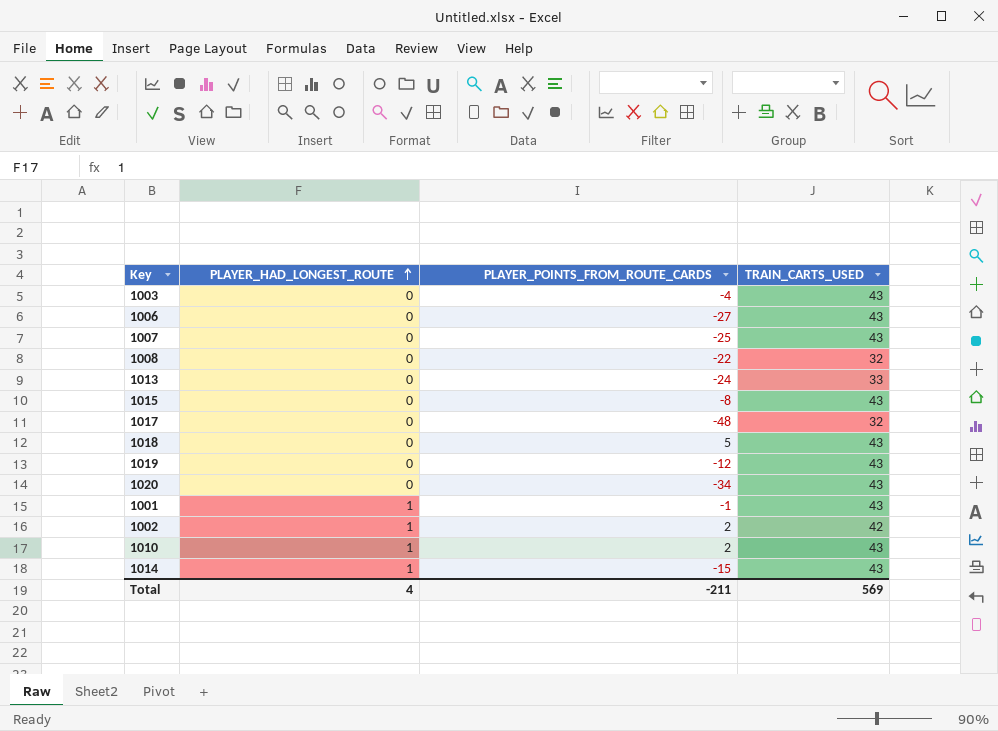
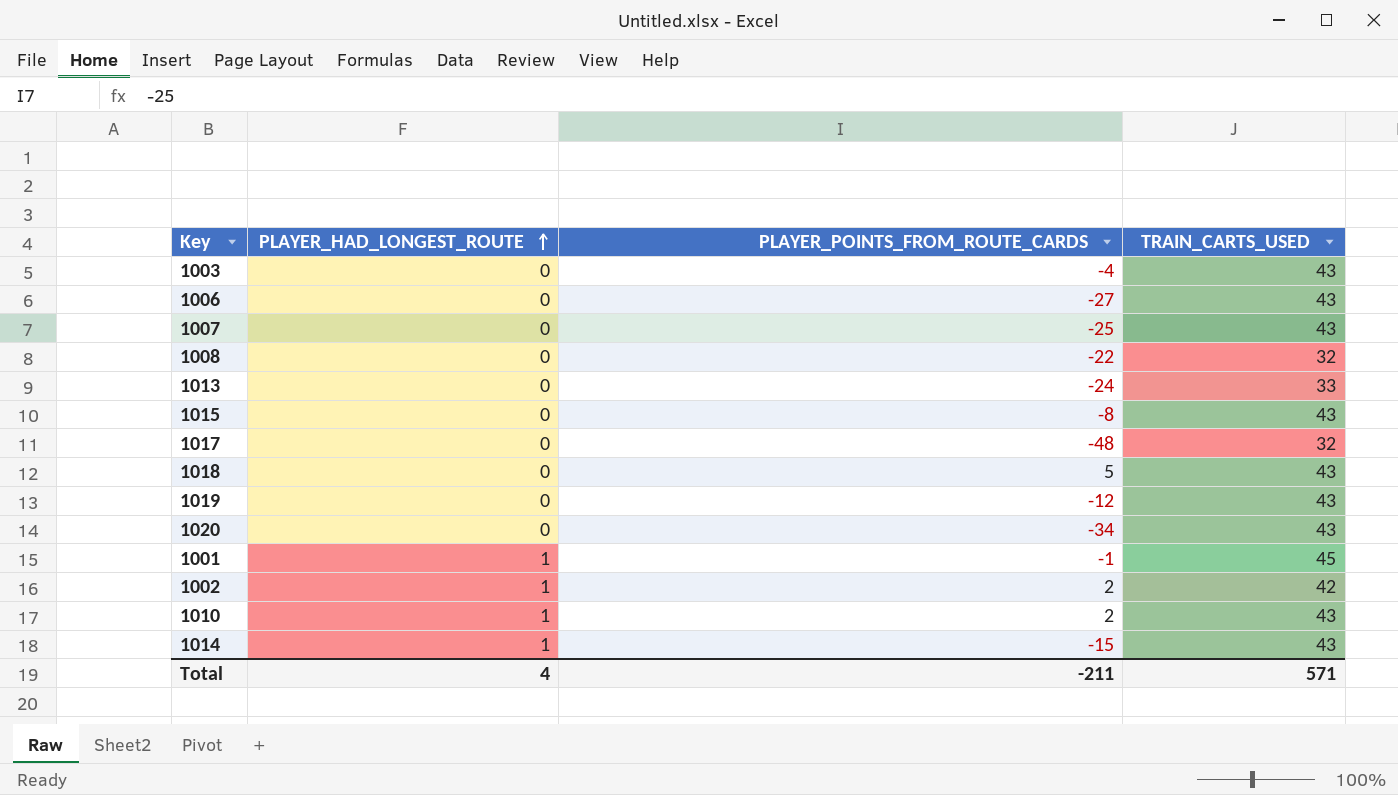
1001 | TRAIN_CARTS_USED: 43 -> 45
Total | TRAIN_CARTS_USED: 569 -> 571

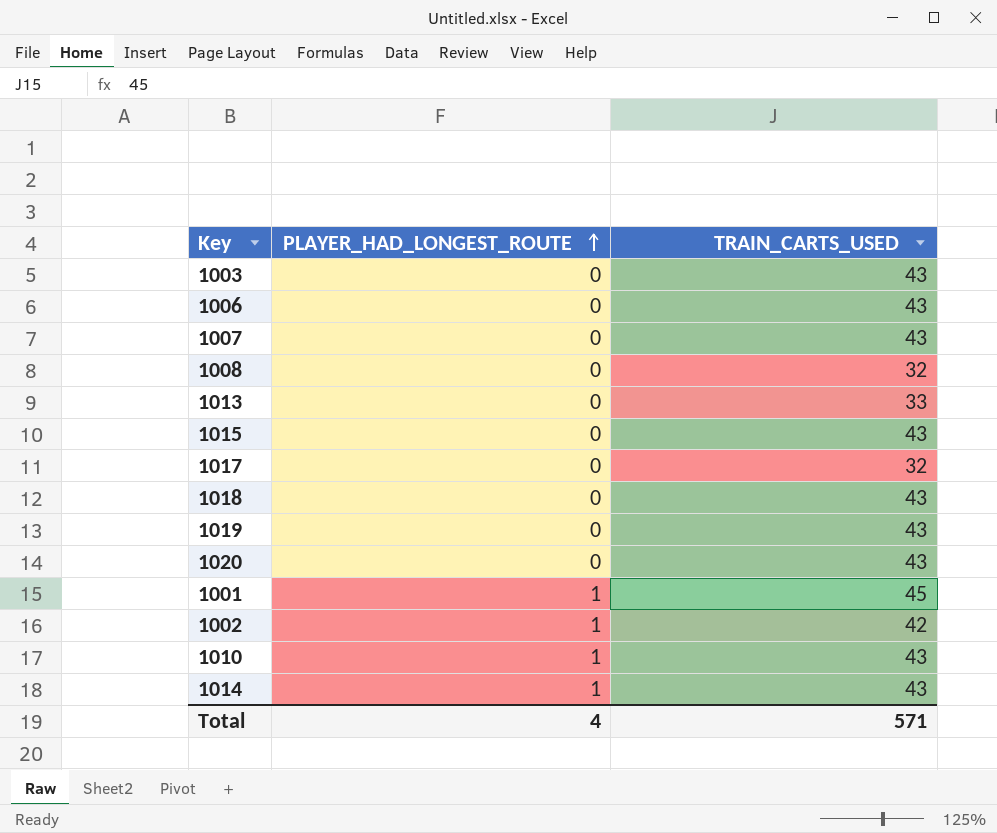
column PLAYER_POINTS_FROM_ROUTE_CARDS | position: 3 -> none

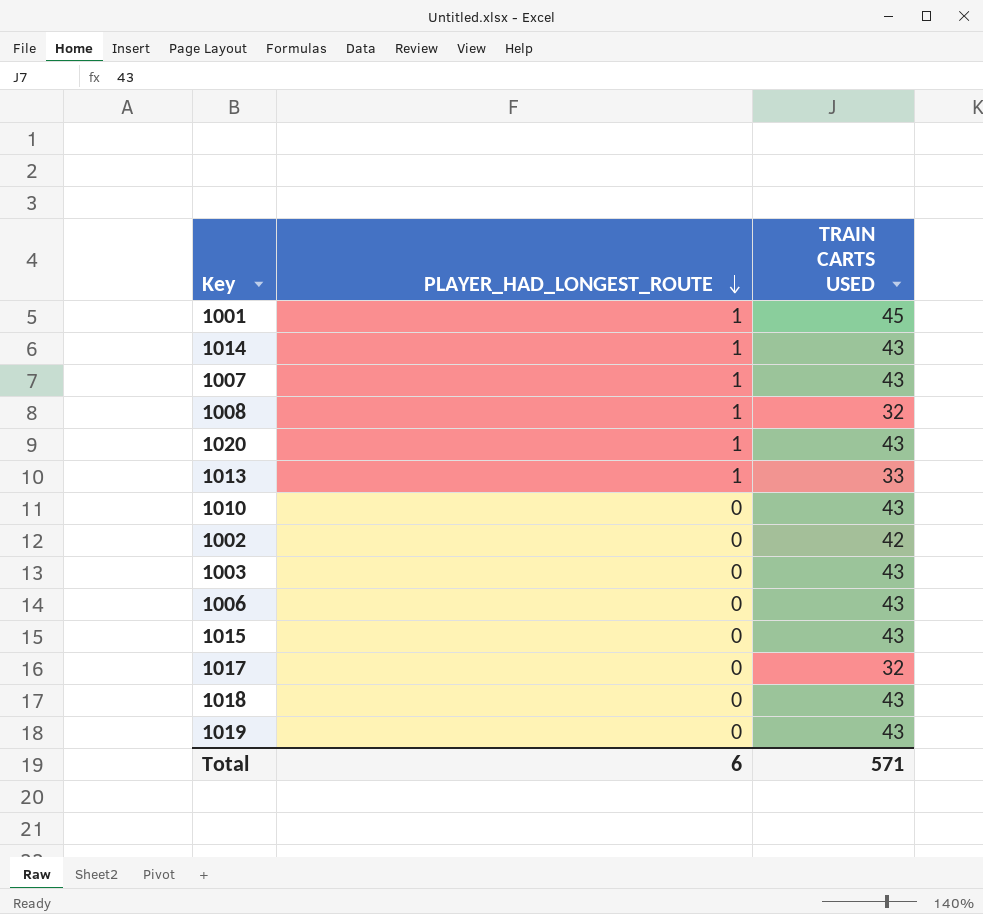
row order: PLAYER_HAD_LONGEST_ROUTE ascending -> PLAYER_HAD_LONGEST_ROUTE descending
column name: TRAIN_CARTS_USED -> TRAIN CARTS USED
1007 | PLAYER_HAD_LONGEST_ROUTE: 0 -> 1
1008 | PLAYER_HAD_LONGEST_ROUTE: 0 -> 1
1020 | PLAYER_HAD_LONGEST_ROUTE: 0 -> 1
1013 | PLAYER_HAD_LONGEST_ROUTE: 0 -> 1
1010 | PLAYER_HAD_LONGEST_ROUTE: 1 -> 0
1002 | PLAYER_HAD_LONGEST_ROUTE: 1 -> 0
Total | PLAYER_HAD_LONGEST_ROUTE: 4 -> 6

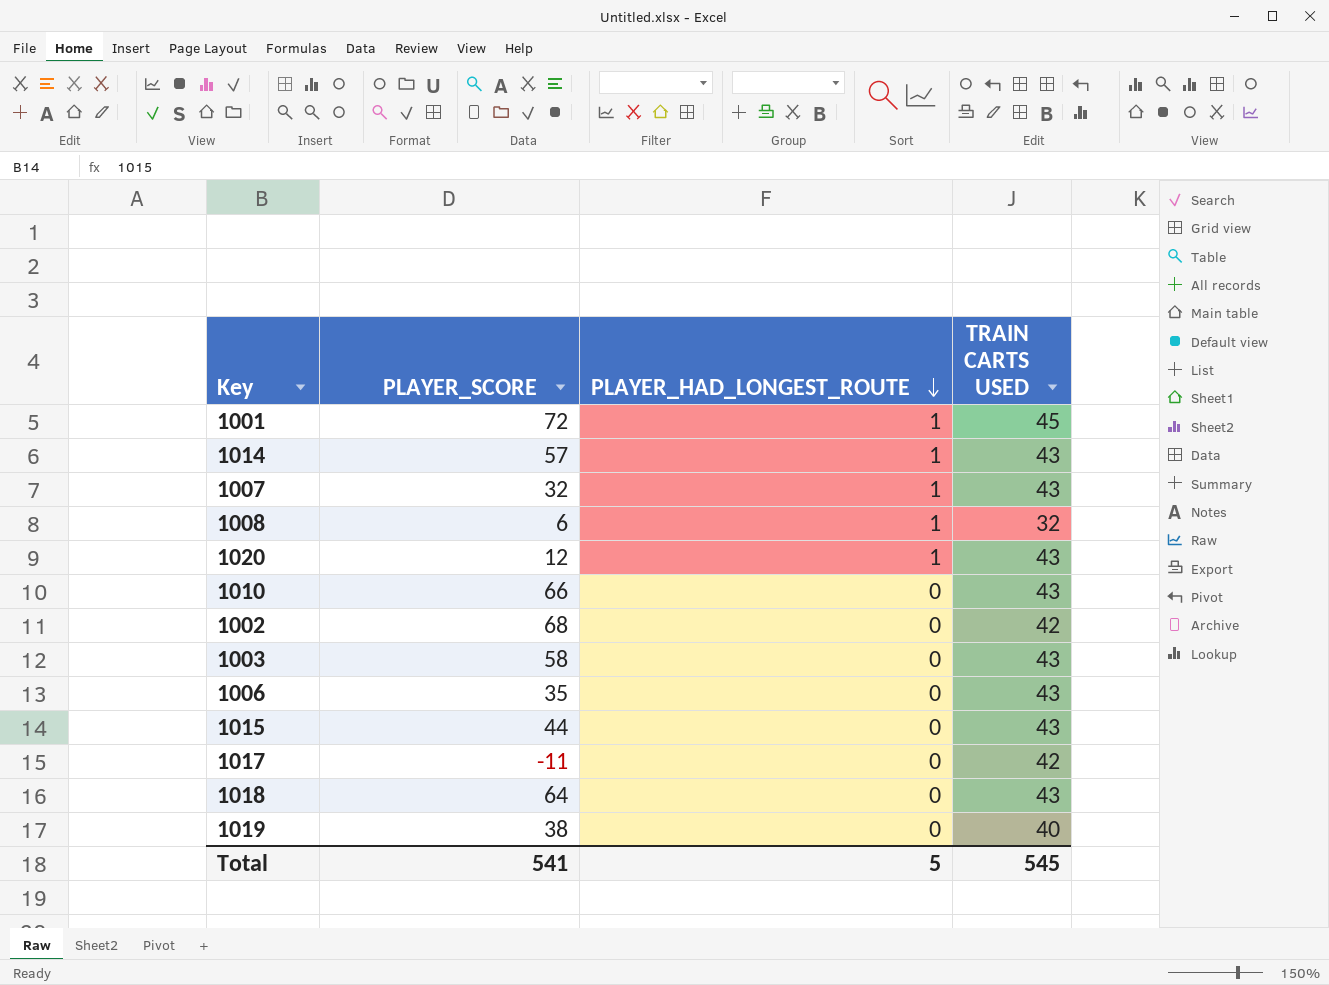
column PLAYER_SCORE | position: none -> 2
row 1013: 1 | 33 -> none
1017 | TRAIN CARTS USED: 32 -> 42
1019 | TRAIN CARTS USED: 43 -> 40
Total | PLAYER_HAD_LONGEST_ROUTE: 6 -> 5
Total | TRAIN CARTS USED: 571 -> 545

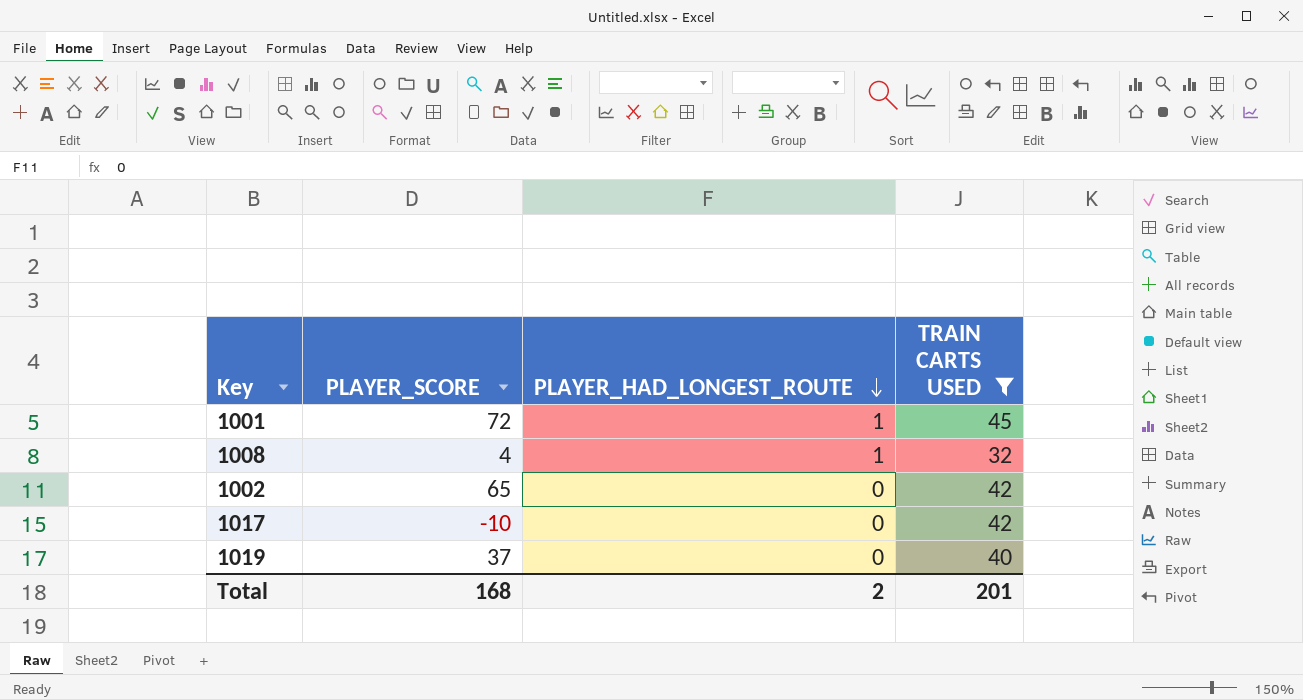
filter: none -> TRAIN CARTS USED != 43
1008 | PLAYER_SCORE: 6 -> 4
1002 | PLAYER_SCORE: 68 -> 65
1017 | PLAYER_SCORE: -11 -> -10
1019 | PLAYER_SCORE: 38 -> 37
Total | PLAYER_SCORE: 541 -> 168
Total | PLAYER_HAD_LONGEST_ROUTE: 5 -> 2
Total | TRAIN CARTS USED: 545 -> 201

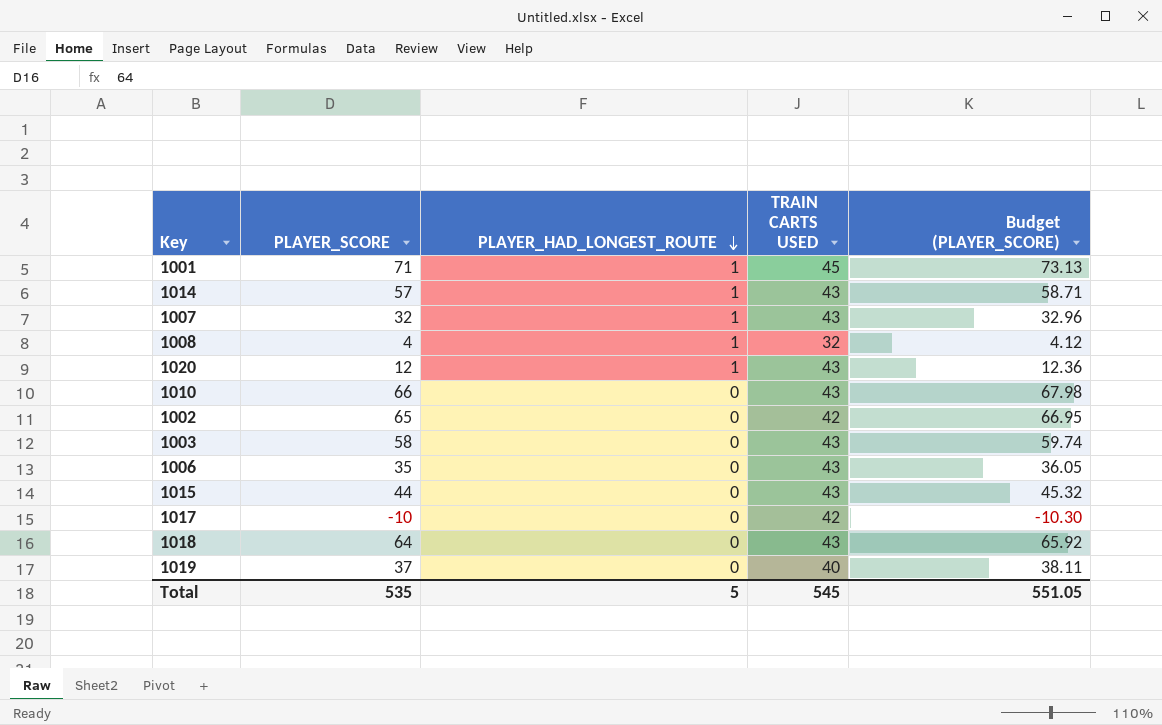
filter: TRAIN CARTS USED != 43 -> none
column Budget (PLAYER_SCORE) | formula: none -> [PLAYER_SCORE] * 1.03
1001 | PLAYER_SCORE: 72 -> 71
Total | PLAYER_SCORE: 168 -> 535
Total | PLAYER_HAD_LONGEST_ROUTE: 2 -> 5
Total | TRAIN CARTS USED: 201 -> 545

